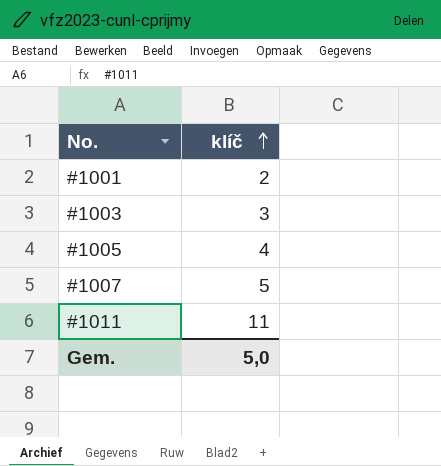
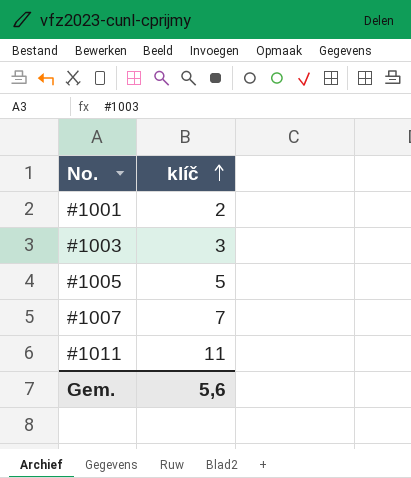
#1005 | klíč: 4 -> 5
#1007 | klíč: 5 -> 7
Gem. | klíč: 5,0 -> 5,6

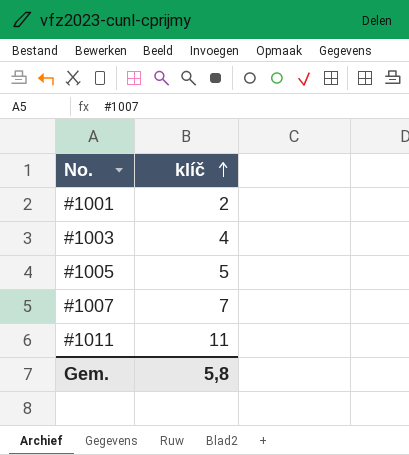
#1003 | klíč: 3 -> 4
Gem. | klíč: 5,6 -> 5,8

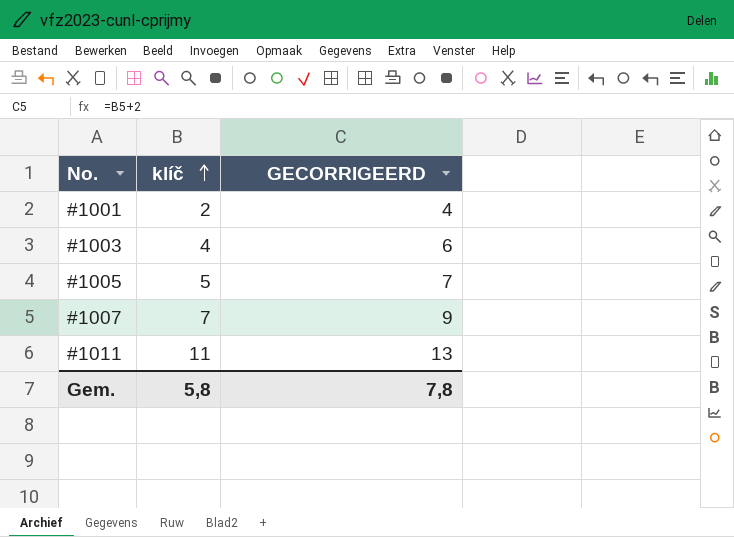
column GECORRIGEERD | formula: none -> [klíč] + 2

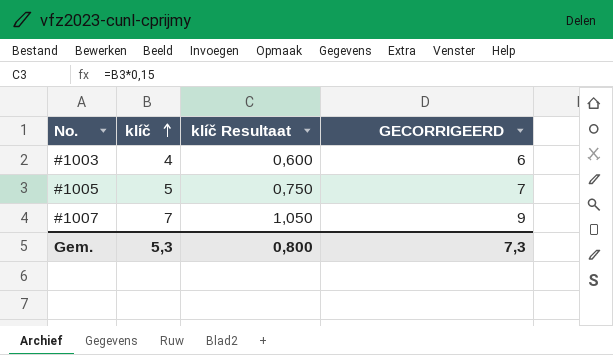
column klíč Resultaat | formula: none -> [klíč] * 0,15
row #1001: 2 | 4 -> none
row #1011: 11 | 13 -> none
Gem. | klíč: 5,8 -> 5,3
Gem. | GECORRIGEERD: 7,8 -> 7,3

